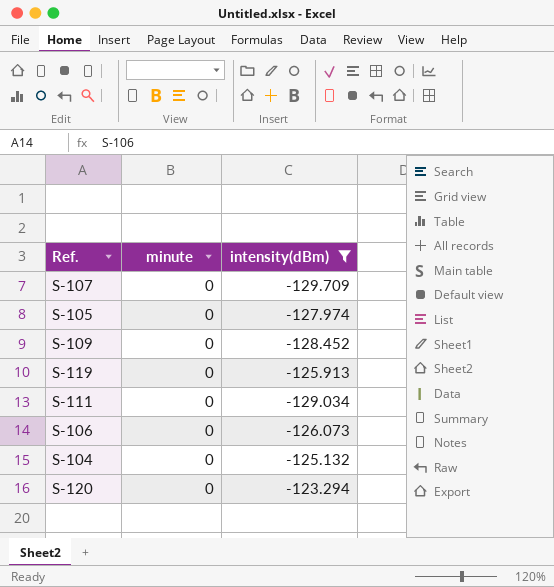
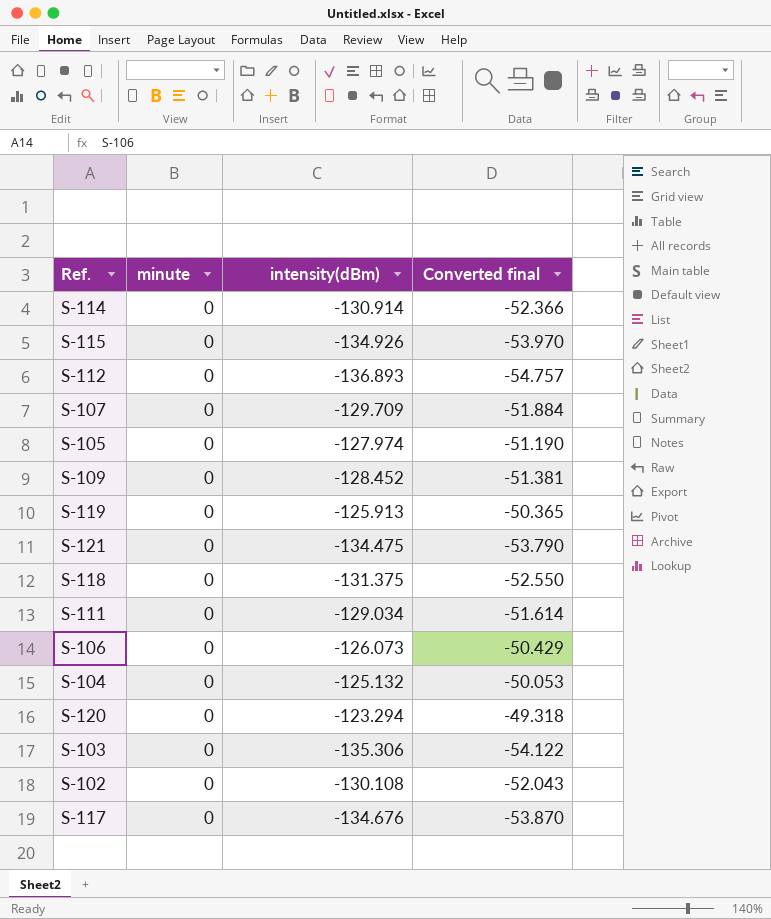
filter: intensity(dBm) >= -129.709 -> none
column Converted final | formula: none -> [intensity(dBm)] * 0.4

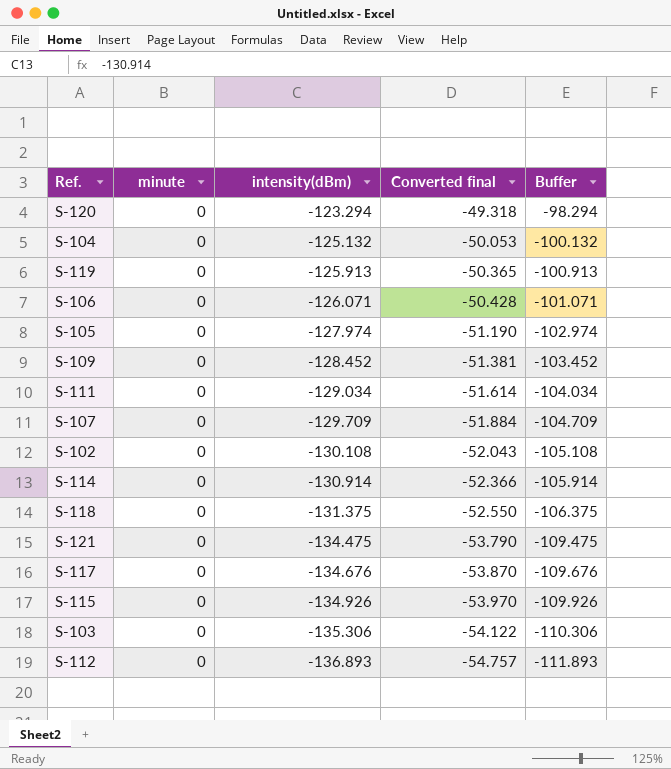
row order: none -> intensity(dBm) descending
column Buffer | formula: none -> [intensity(dBm)] + 25
S-106 | intensity(dBm): -126.073 -> -126.071
S-106 | Converted final: -50.429 -> -50.428

